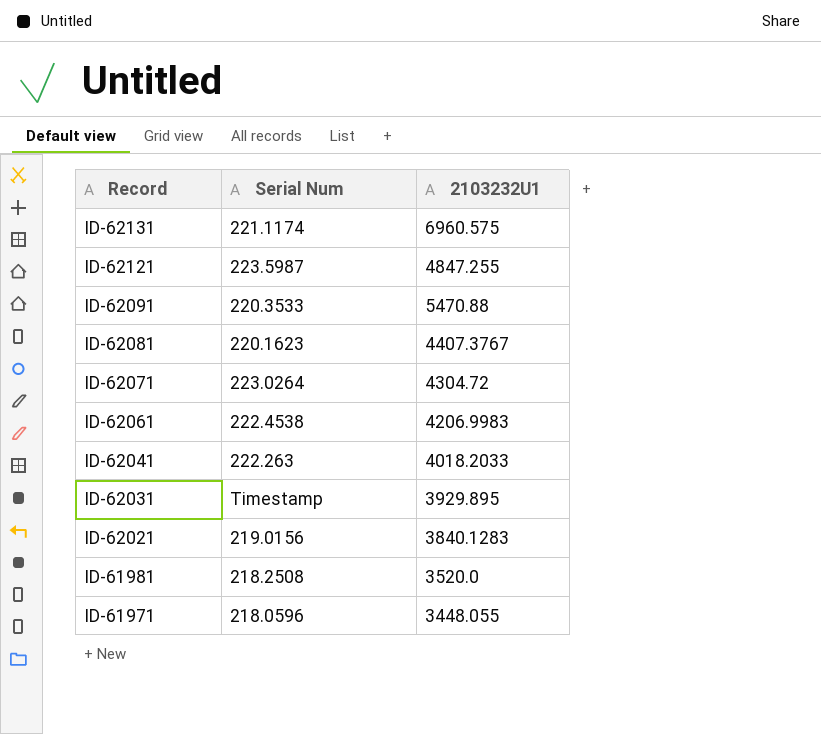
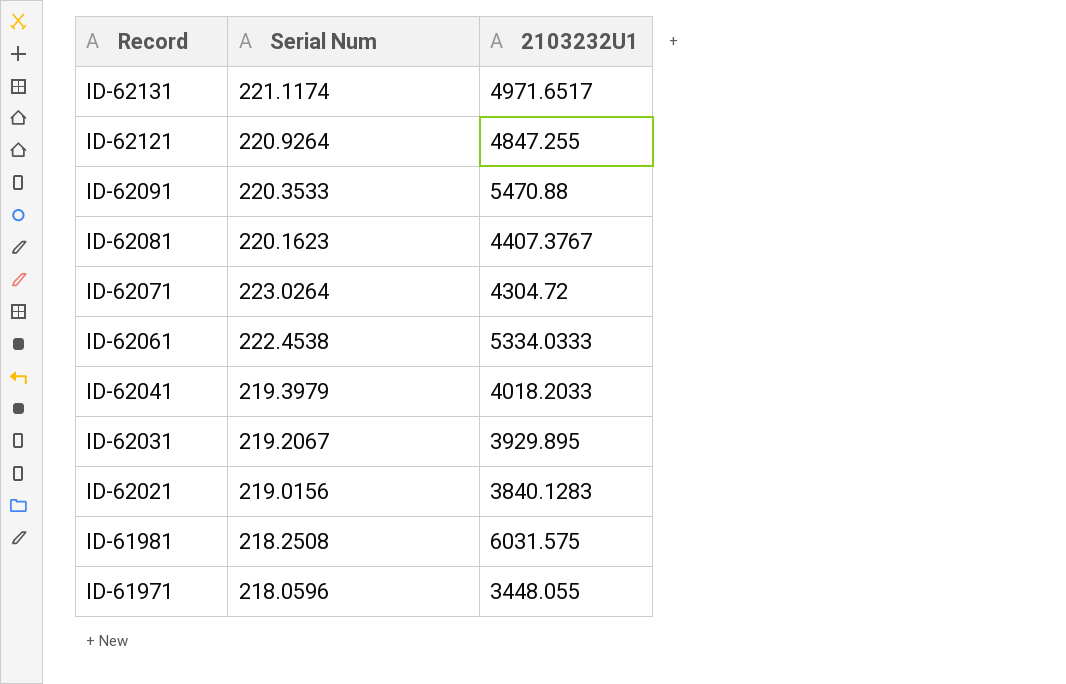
ID-62131 | 2103232U1: 6960.575 -> 4971.6517
ID-62121 | Serial Num: 223.5987 -> 220.9264
ID-62061 | 2103232U1: 4206.9983 -> 5334.0333
ID-62041 | Serial Num: 222.263 -> 219.3979
ID-62031 | Serial Num: Timestamp -> 219.2067
ID-61981 | 2103232U1: 3520.0 -> 6031.575

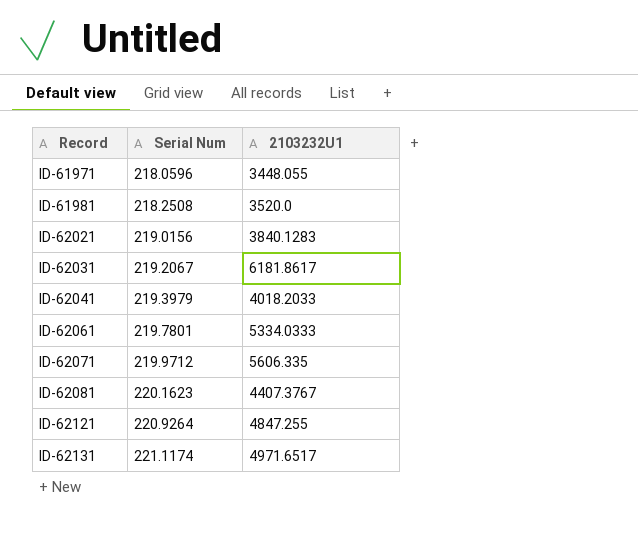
row order: Record descending -> Record ascending
row ID-62091: 220.3533 | 5470.88 -> none
ID-61981 | 2103232U1: 6031.575 -> 3520.0
ID-62031 | 2103232U1: 3929.895 -> 6181.8617
ID-62061 | Serial Num: 222.4538 -> 219.7801
ID-62071 | Serial Num: 223.0264 -> 219.9712
ID-62071 | 2103232U1: 4304.72 -> 5606.335

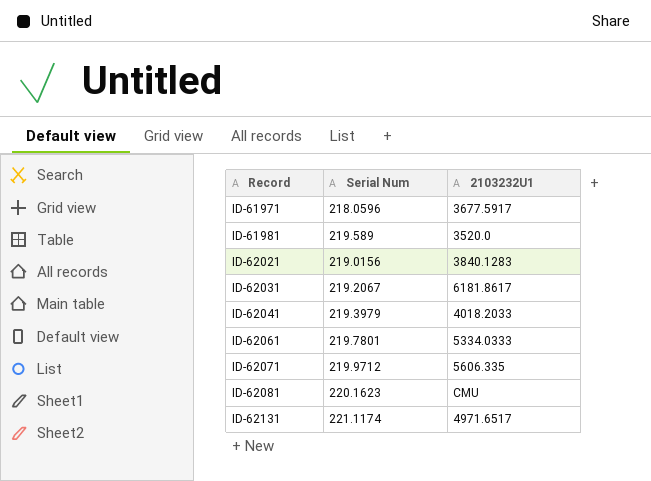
row ID-62121: 220.9264 | 4847.255 -> none
ID-61971 | 2103232U1: 3448.055 -> 3677.5917
ID-61981 | Serial Num: 218.2508 -> 219.589
ID-62081 | 2103232U1: 4407.3767 -> CMU

